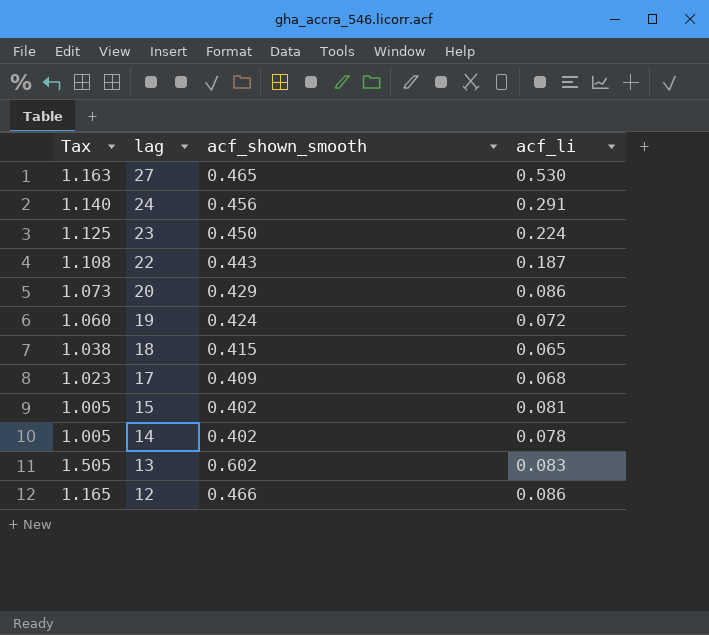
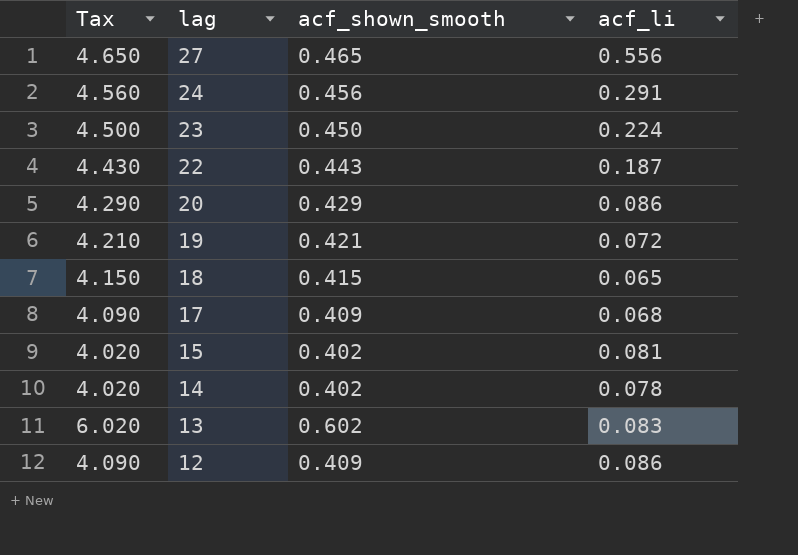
column Tax | formula: [acf_shown_smooth] * 2.5 -> [acf_shown_smooth] * 10
27 | acf_li: 0.530 -> 0.556
19 | acf_shown_smooth: 0.424 -> 0.421
12 | acf_shown_smooth: 0.466 -> 0.409

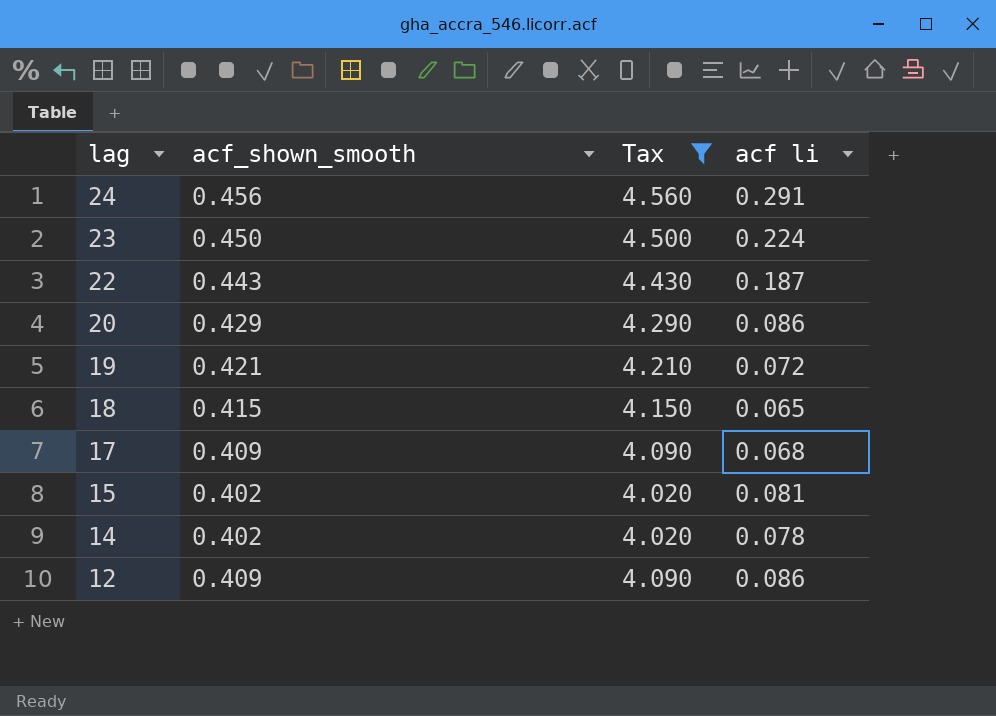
filter: none -> Tax <= 4.560
column Tax | position: 1 -> 3
column name: acf_li -> acf li

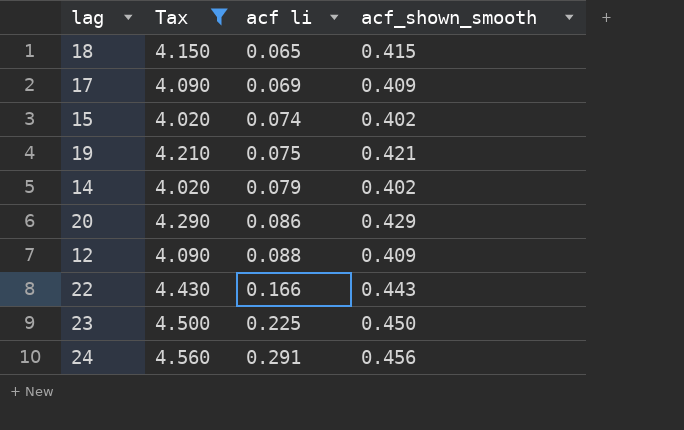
row order: lag descending -> acf li ascending
column acf_shown_smooth | position: 2 -> 4
17 | acf li: 0.068 -> 0.069
15 | acf li: 0.081 -> 0.074
19 | acf li: 0.072 -> 0.075
14 | acf li: 0.078 -> 0.079
12 | acf li: 0.086 -> 0.088
22 | acf li: 0.187 -> 0.166
23 | acf li: 0.224 -> 0.225

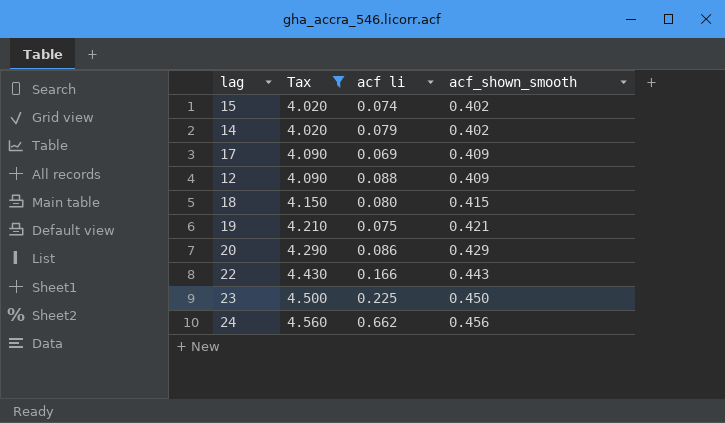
row order: acf li ascending -> Tax ascending
18 | acf li: 0.065 -> 0.080
24 | acf li: 0.291 -> 0.662

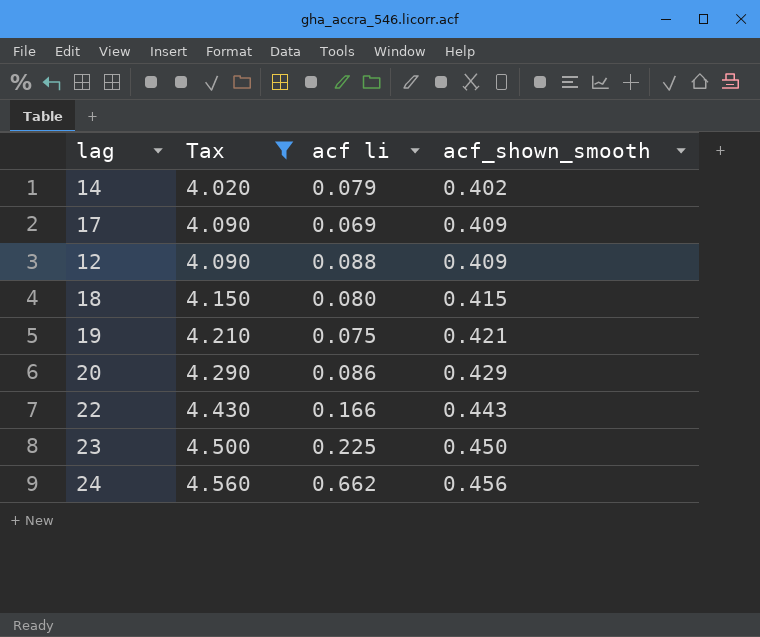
row 15: 4.020 | 0.074 | 0.402 -> none

